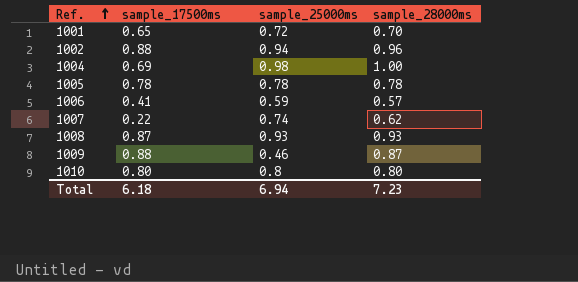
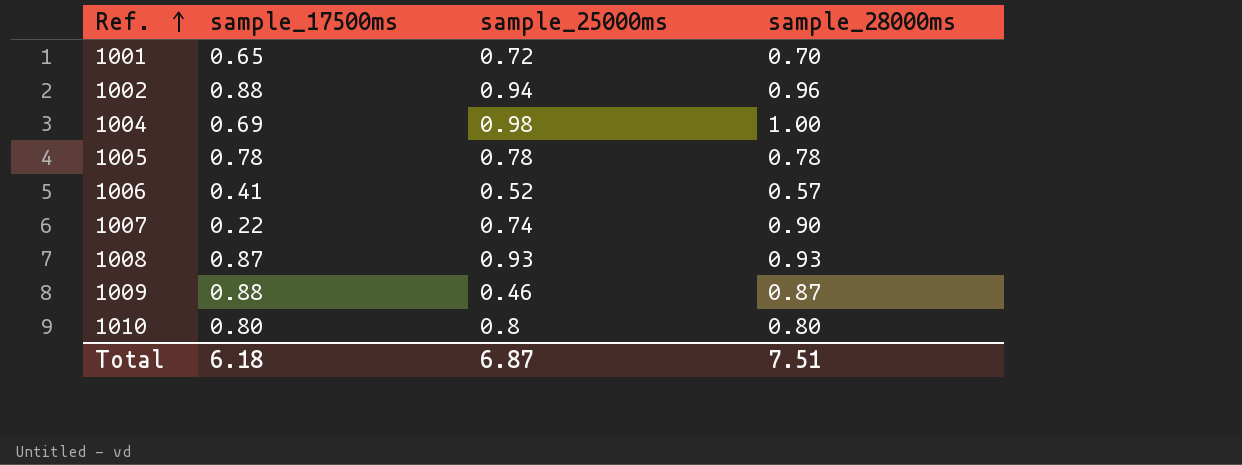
1006 | sample_25000ms: 0.59 -> 0.52
1007 | sample_28000ms: 0.62 -> 0.90
Total | sample_25000ms: 6.94 -> 6.87
Total | sample_28000ms: 7.23 -> 7.51

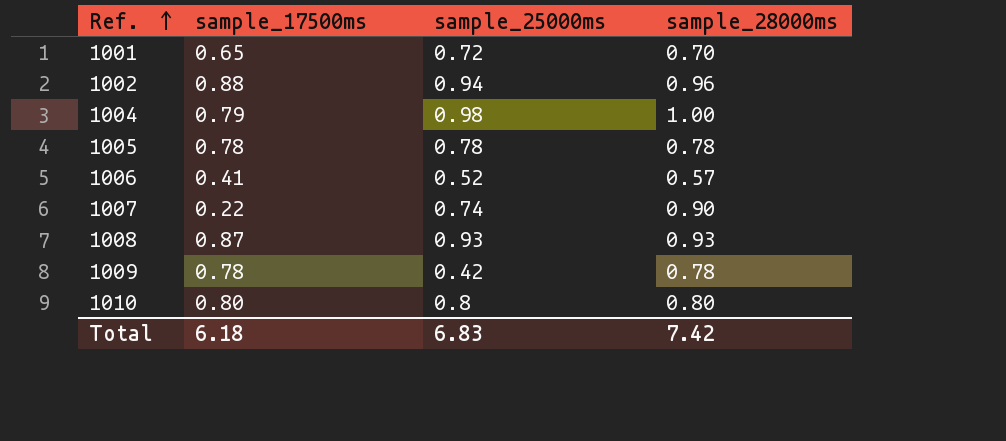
1004 | sample_17500ms: 0.69 -> 0.79
1009 | sample_17500ms: 0.88 -> 0.78
1009 | sample_25000ms: 0.46 -> 0.42
1009 | sample_28000ms: 0.87 -> 0.78
Total | sample_25000ms: 6.87 -> 6.83
Total | sample_28000ms: 7.51 -> 7.42

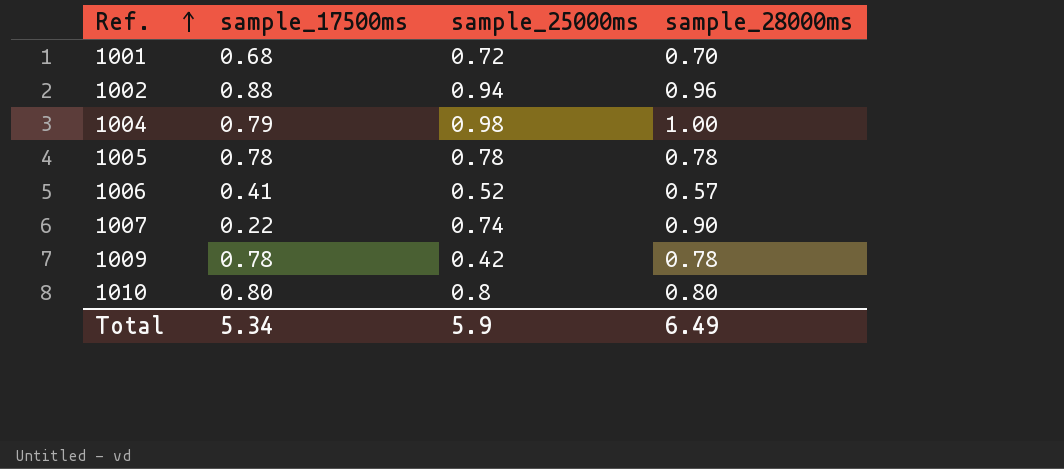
row 1008: 0.87 | 0.93 | 0.93 -> none
1001 | sample_17500ms: 0.65 -> 0.68
Total | sample_17500ms: 6.18 -> 5.34
Total | sample_25000ms: 6.83 -> 5.9
Total | sample_28000ms: 7.42 -> 6.49

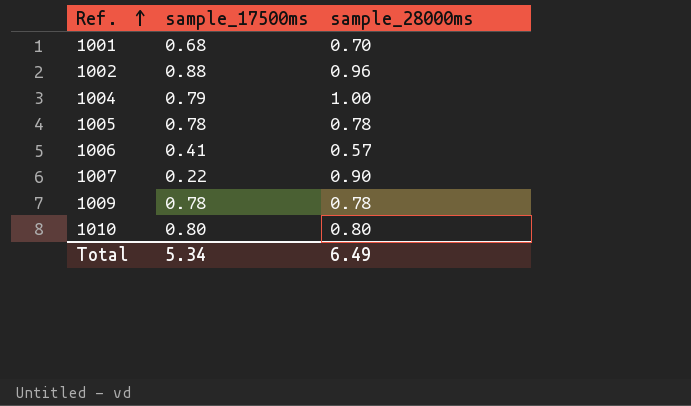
column sample_25000ms | position: 3 -> none

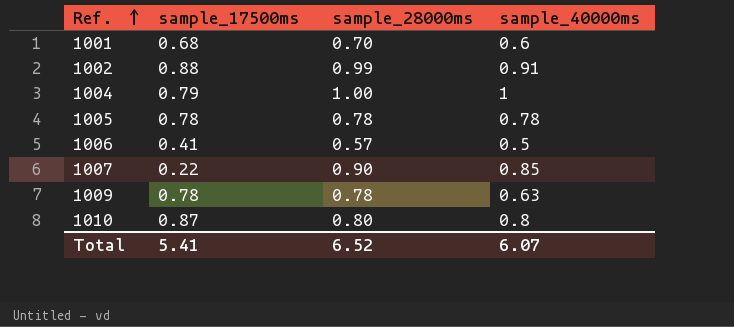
column sample_40000ms | position: none -> 4
1002 | sample_28000ms: 0.96 -> 0.99
1010 | sample_17500ms: 0.80 -> 0.87
Total | sample_17500ms: 5.34 -> 5.41
Total | sample_28000ms: 6.49 -> 6.52

